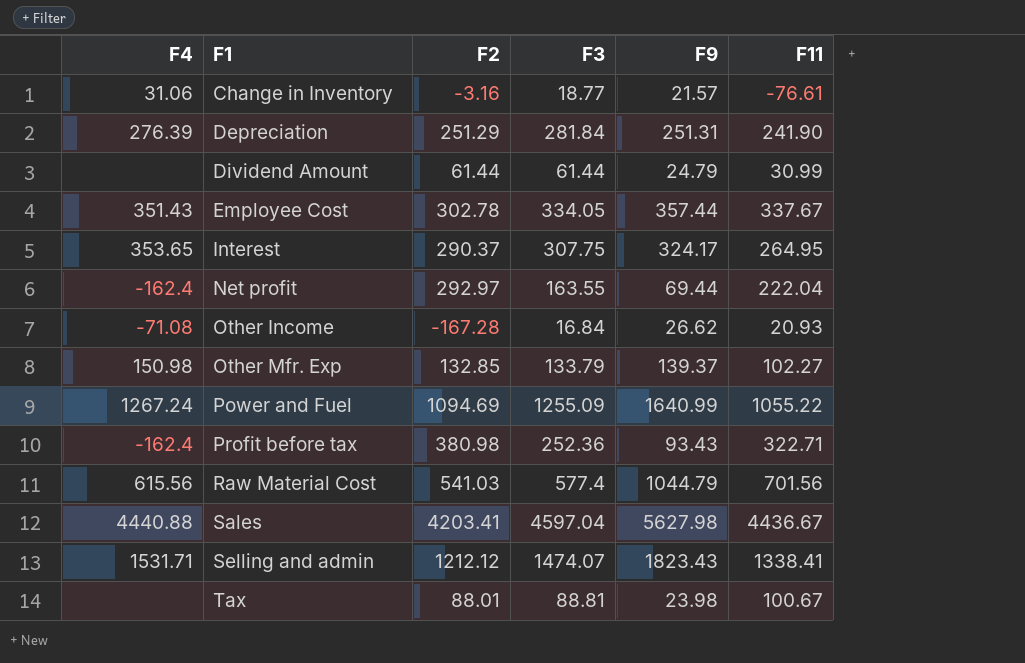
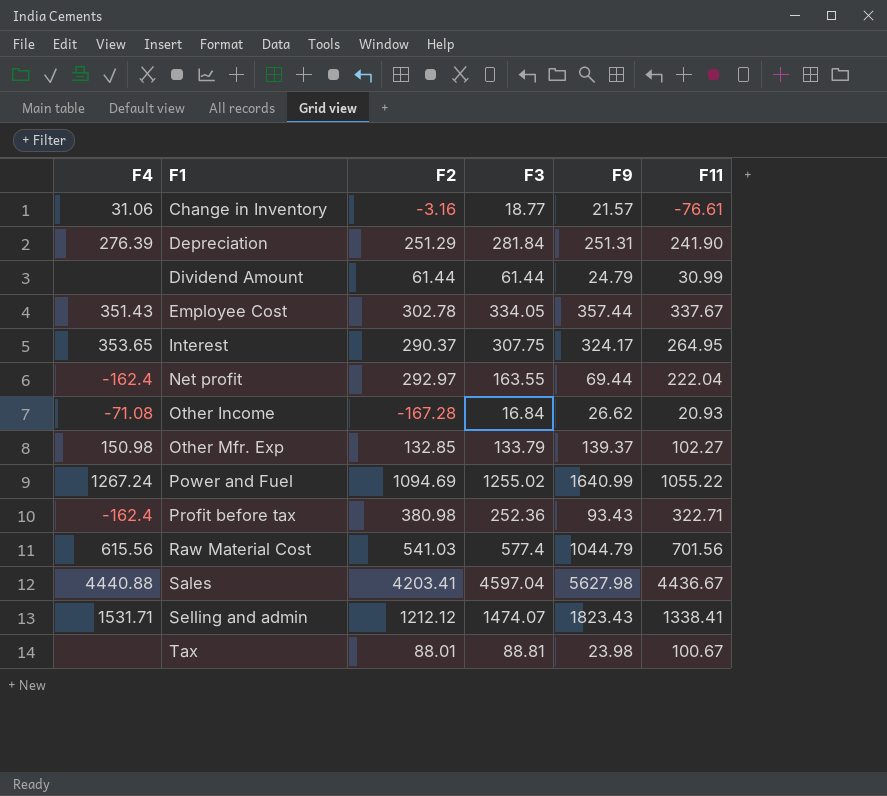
Power and Fuel | F3: 1255.09 -> 1255.02

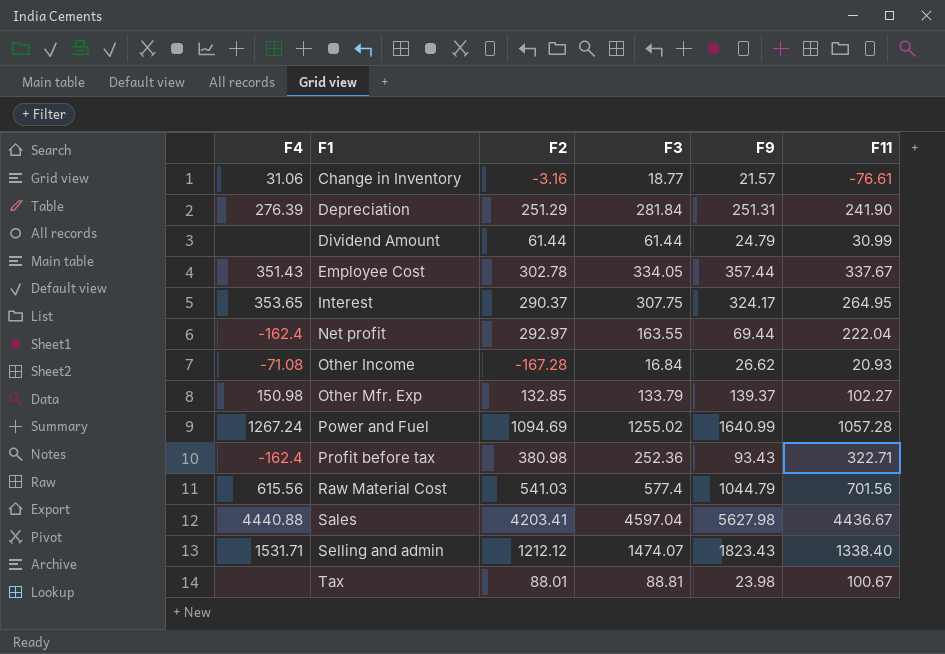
Power and Fuel | F11: 1055.22 -> 1057.28
Selling and admin | F11: 1338.41 -> 1338.40

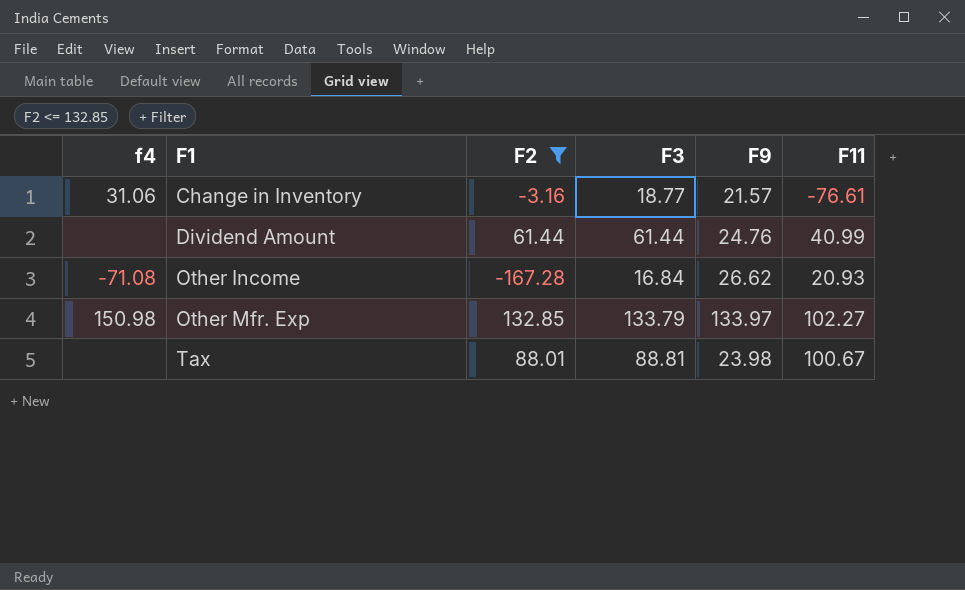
filter: none -> F2 <= 132.85
column name: F4 -> f4
Dividend Amount | F9: 24.79 -> 24.76
Dividend Amount | F11: 30.99 -> 40.99
Other Mfr. Exp | F9: 139.37 -> 133.97

